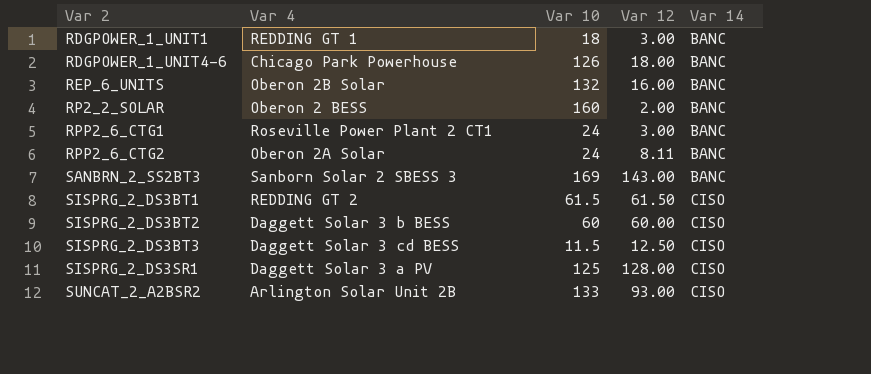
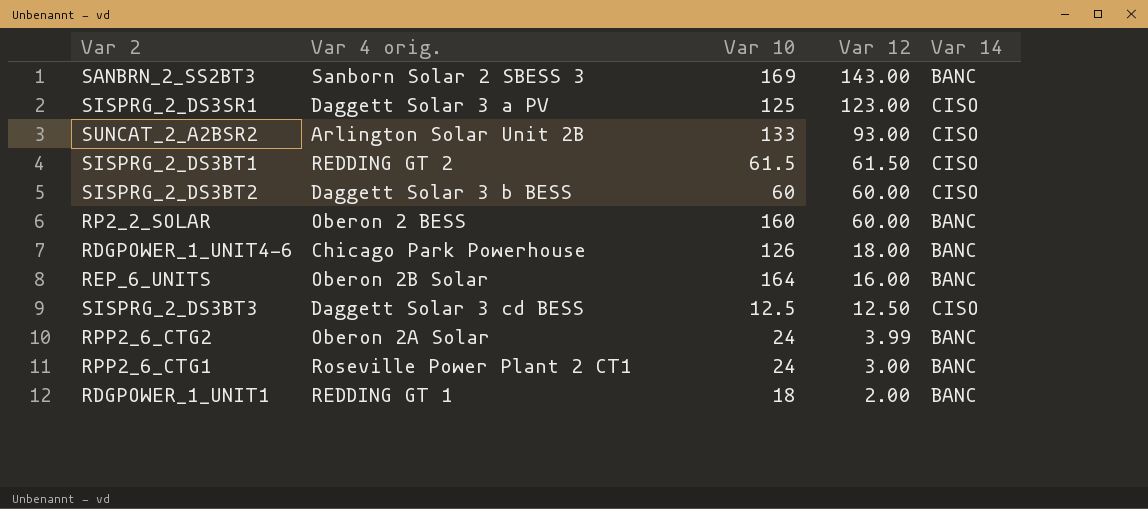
row order: Var 2 ascending -> Var 12 descending
column name: Var 4 -> Var 4 orig.
SISPRG_2_DS3SR1 | Var 12: 128.00 -> 123.00
RP2_2_SOLAR | Var 12: 2.00 -> 60.00
REP_6_UNITS | Var 10: 132 -> 164
SISPRG_2_DS3BT3 | Var 10: 11.5 -> 12.5
RPP2_6_CTG2 | Var 12: 8.11 -> 3.99
RDGPOWER_1_UNIT1 | Var 12: 3.00 -> 2.00

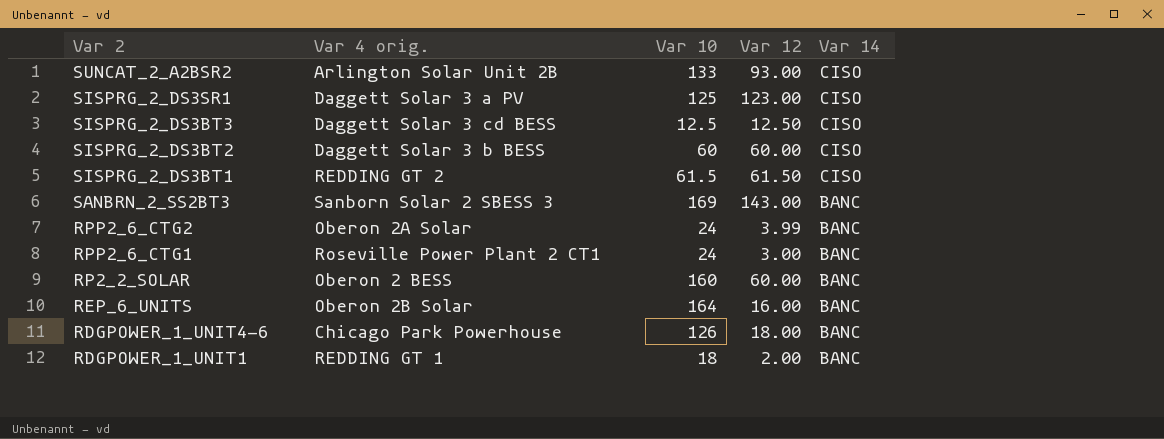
row order: Var 12 descending -> Var 2 descending

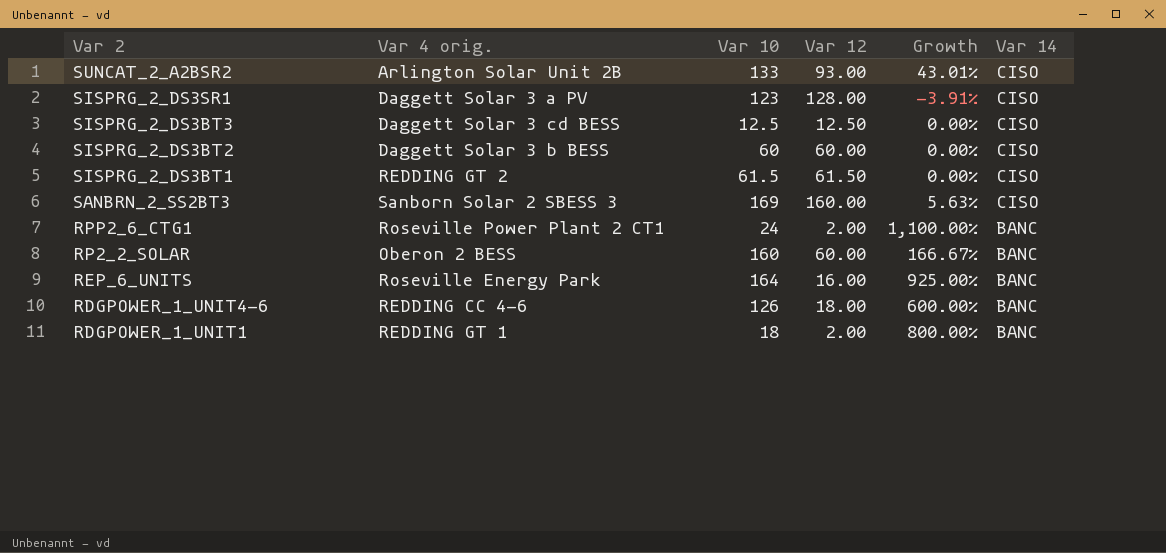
column Growth | formula: none -> ([Var 10] - [Var 12]) / [Var 12]
row RPP2_6_CTG2: Oberon 2A Solar | 24 | 3.99 | BANC -> none
SISPRG_2_DS3SR1 | Var 10: 125 -> 123
SISPRG_2_DS3SR1 | Var 12: 123.00 -> 128.00
SANBRN_2_SS2BT3 | Var 12: 143.00 -> 160.00
SANBRN_2_SS2BT3 | Var 14: BANC -> CISO
RPP2_6_CTG1 | Var 12: 3.00 -> 2.00
REP_6_UNITS | Var 4 orig.: Oberon 2B Solar -> Roseville Energy Park
RDGPOWER_1_UNIT4-6 | Var 4 orig.: Chicago Park Powerhouse -> REDDING CC 4-6

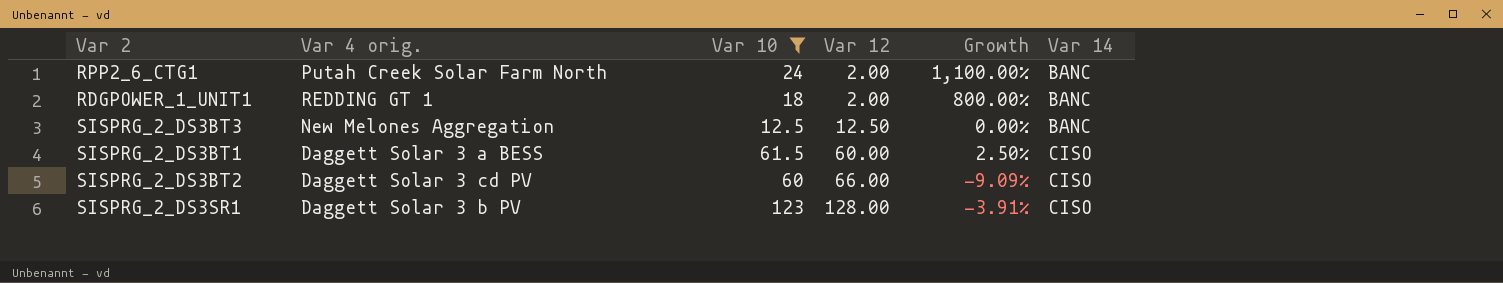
filter: none -> Var 10 <= 123
row order: Var 2 descending -> Var 12 ascending
RPP2_6_CTG1 | Var 4 orig.: Roseville Power Plant 2 CT1 -> Putah Creek Solar Farm North
SISPRG_2_DS3BT3 | Var 4 orig.: Daggett Solar 3 cd BESS -> New Melones Aggregation
SISPRG_2_DS3BT3 | Var 14: CISO -> BANC
SISPRG_2_DS3BT1 | Var 4 orig.: REDDING GT 2 -> Daggett Solar 3 a BESS
SISPRG_2_DS3BT1 | Var 12: 61.50 -> 60.00
SISPRG_2_DS3BT1 | Growth: 0.00% -> 2.50%
SISPRG_2_DS3BT2 | Var 4 orig.: Daggett Solar 3 b BESS -> Daggett Solar 3 cd PV
SISPRG_2_DS3BT2 | Var 12: 60.00 -> 66.00
SISPRG_2_DS3BT2 | Growth: 0.00% -> -9.09%
SISPRG_2_DS3SR1 | Var 4 orig.: Daggett Solar 3 a PV -> Daggett Solar 3 b PV

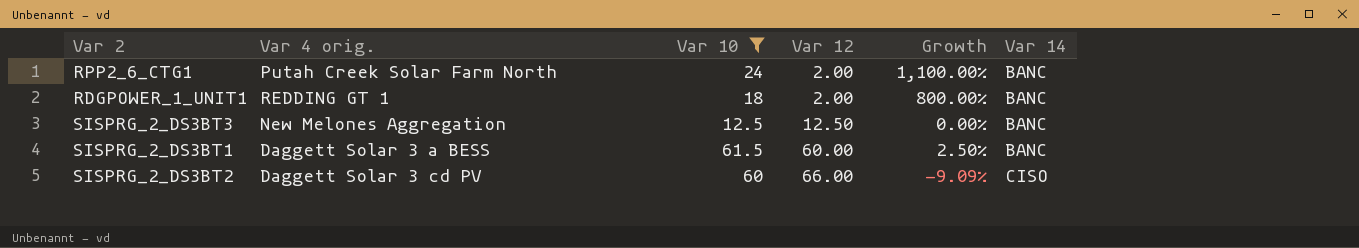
row SISPRG_2_DS3SR1: Daggett Solar 3 b PV | 123 | 128.00 | -3.91% | CISO -> none
SISPRG_2_DS3BT1 | Var 14: CISO -> BANC

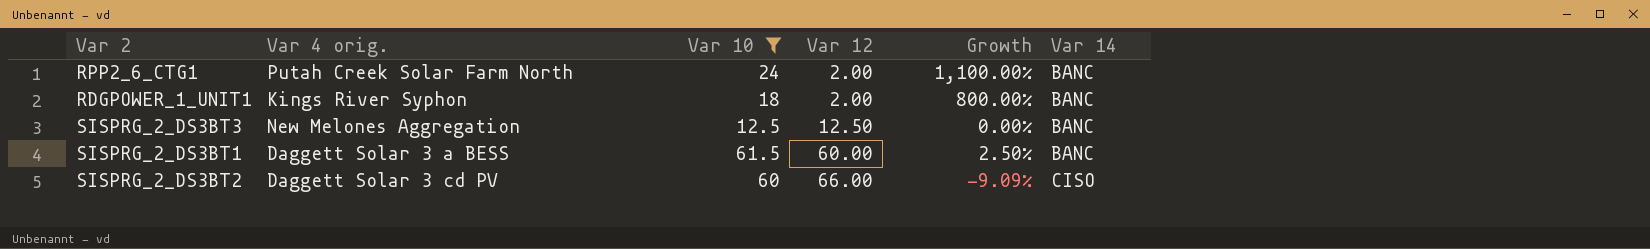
RDGPOWER_1_UNIT1 | Var 4 orig.: REDDING GT 1 -> Kings River Syphon

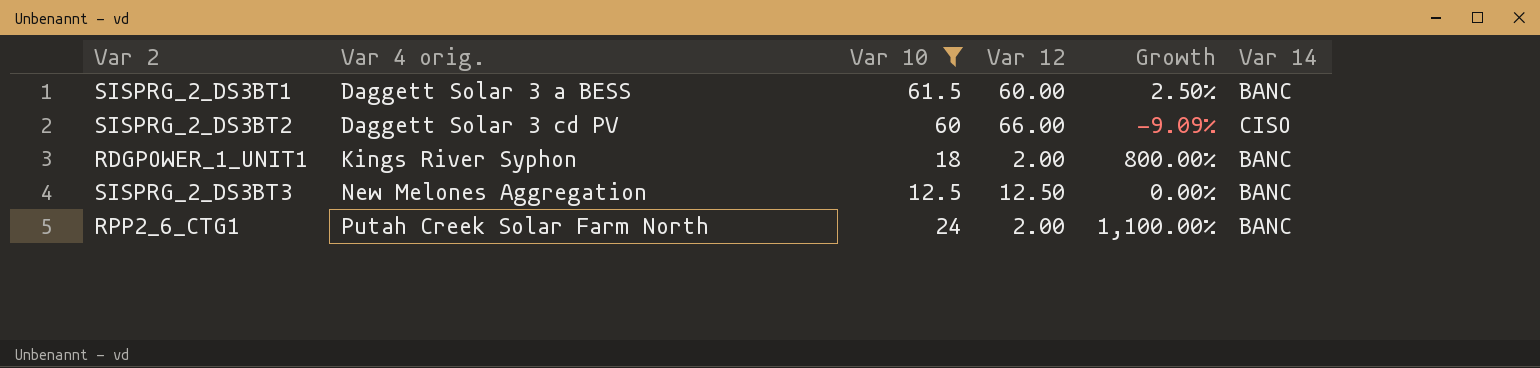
row order: Var 12 ascending -> Var 4 orig. ascending

